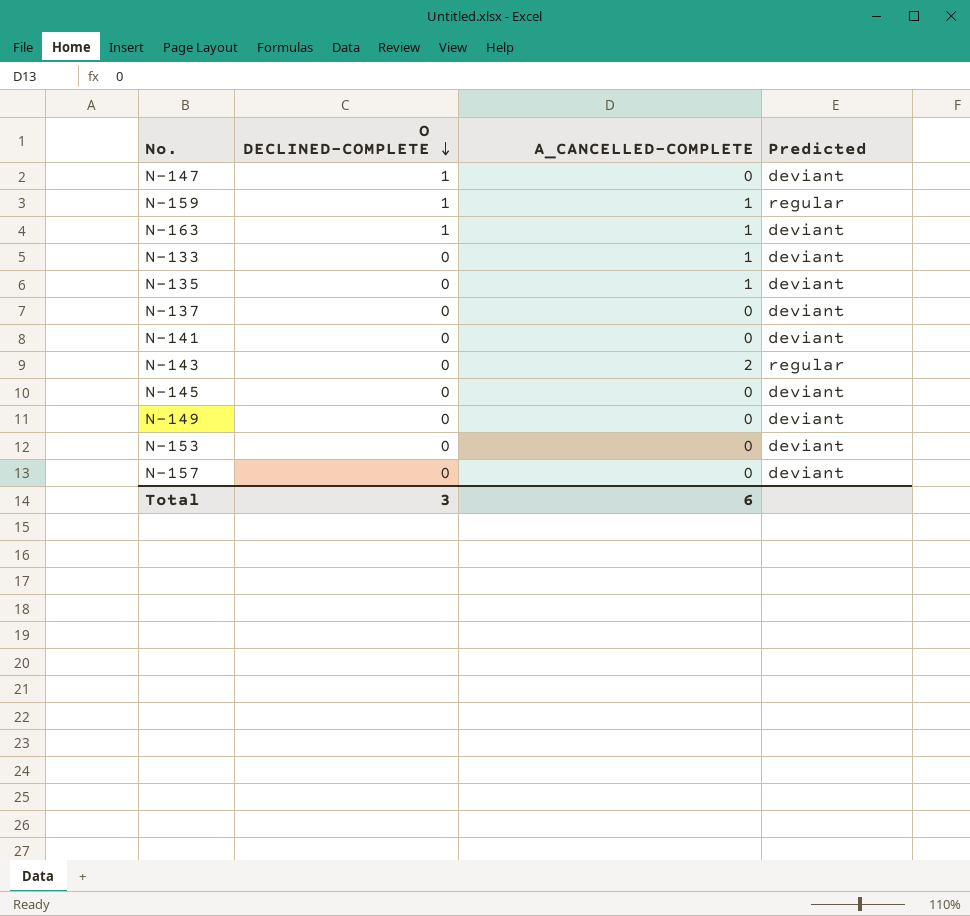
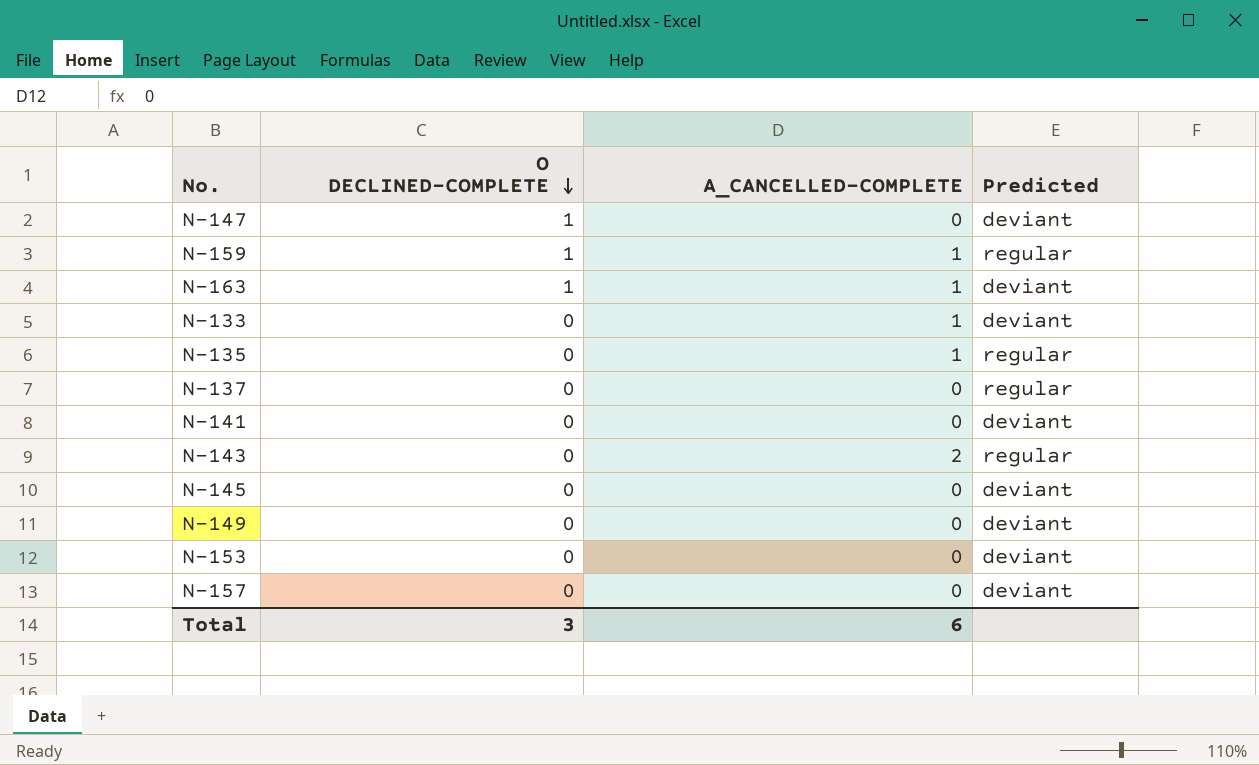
N-135 | Predicted: deviant -> regular
N-137 | Predicted: deviant -> regular

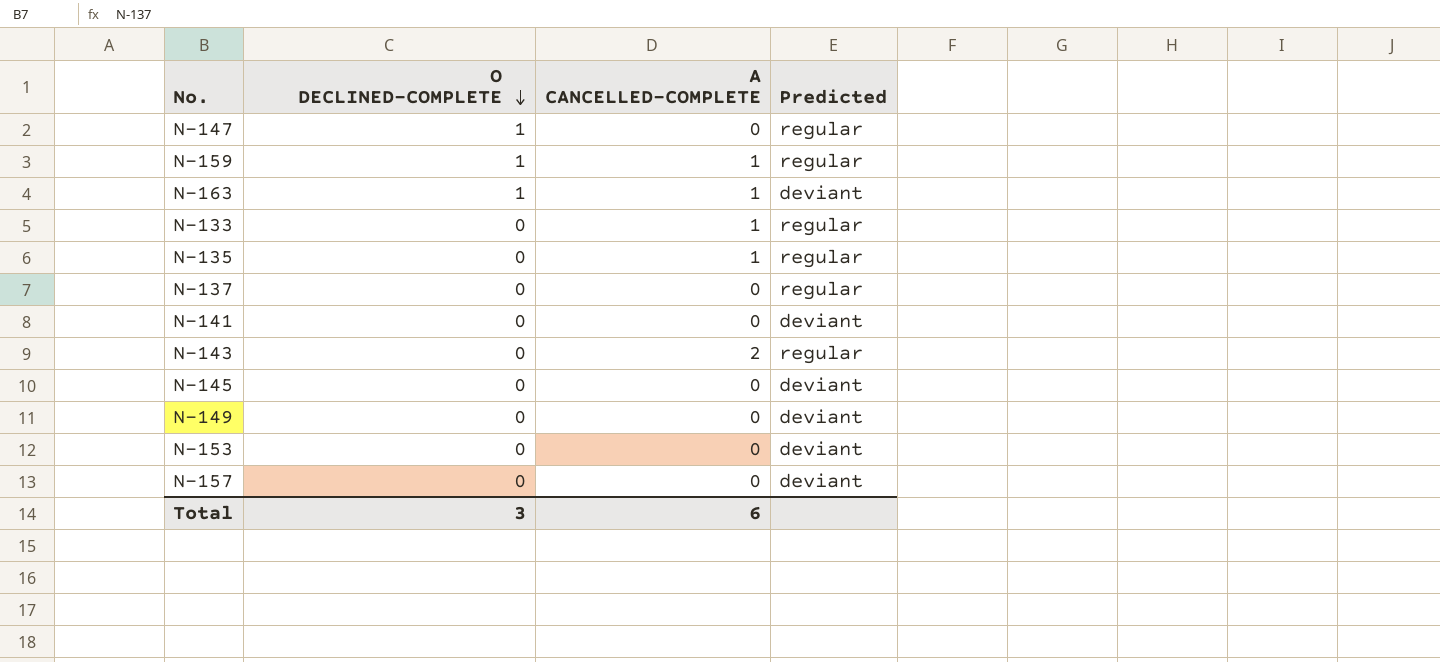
column name: A_CANCELLED-COMPLETE -> A CANCELLED-COMPLETE
N-147 | Predicted: deviant -> regular
N-133 | Predicted: deviant -> regular

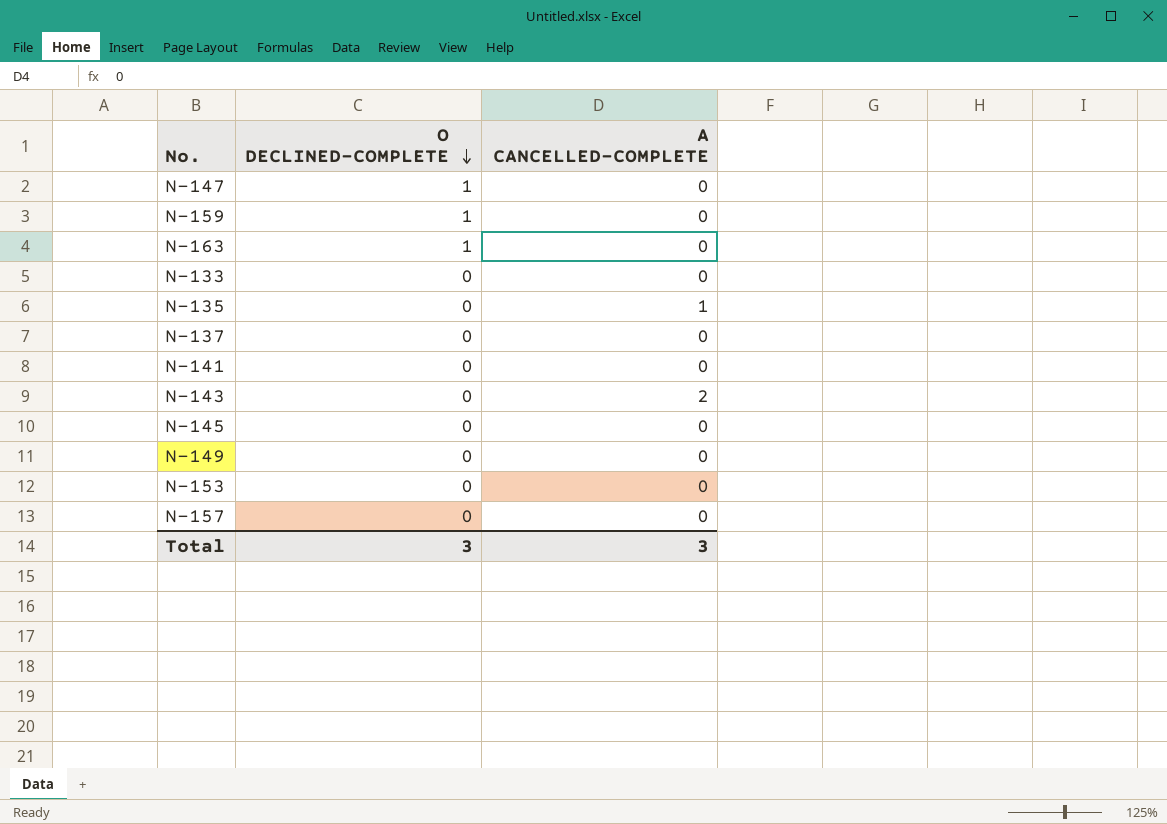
column Predicted | position: 4 -> none
N-159 | A CANCELLED-COMPLETE: 1 -> 0
N-163 | A CANCELLED-COMPLETE: 1 -> 0
N-133 | A CANCELLED-COMPLETE: 1 -> 0
Total | A CANCELLED-COMPLETE: 6 -> 3

